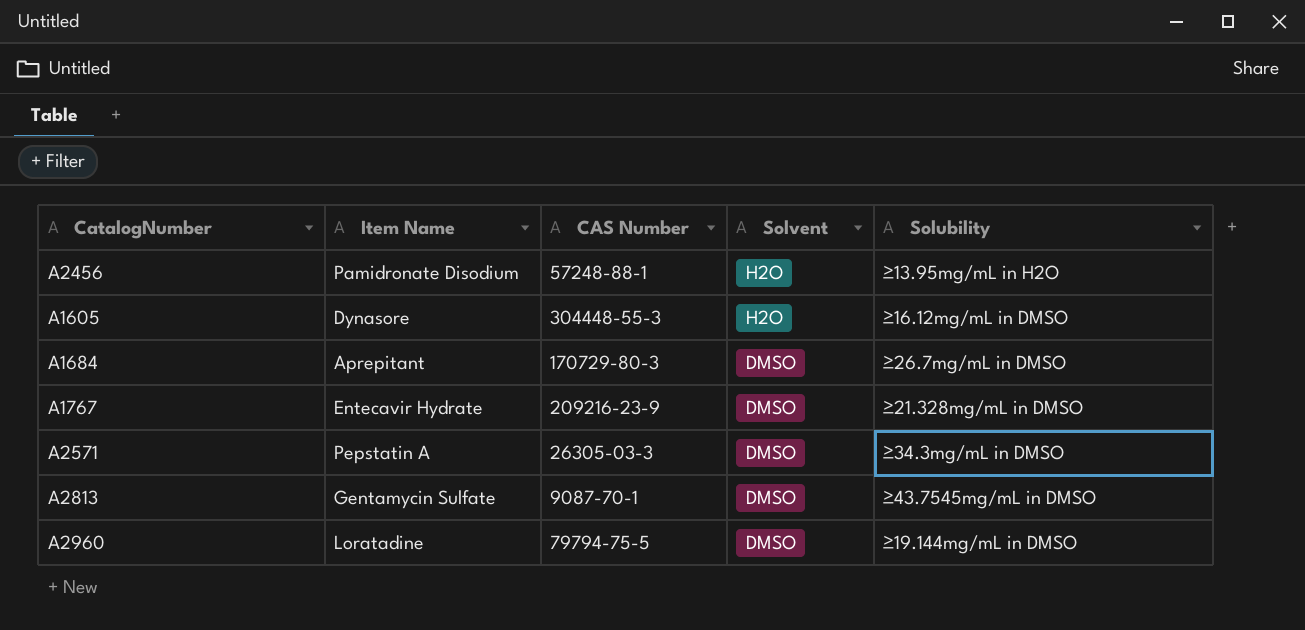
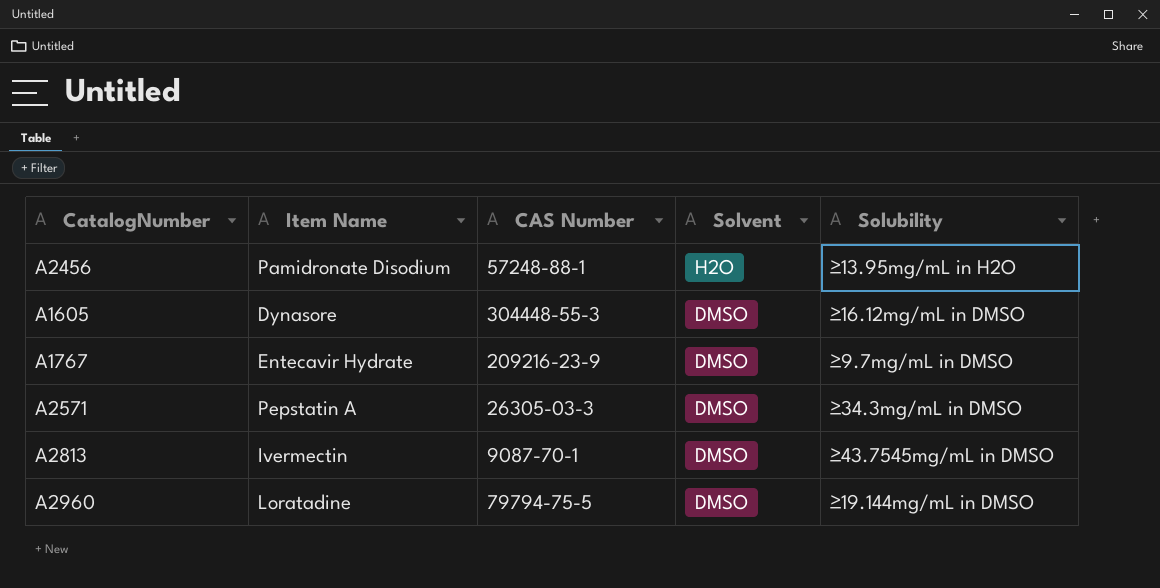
row A1684: Aprepitant | 170729-80-3 | DMSO | ≥26.7mg/mL in DMSO -> none
A1605 | Solvent: H2O -> DMSO
A1767 | Solubility: ≥21.328mg/mL in DMSO -> ≥9.7mg/mL in DMSO
A2813 | Item Name: Gentamycin Sulfate -> Ivermectin

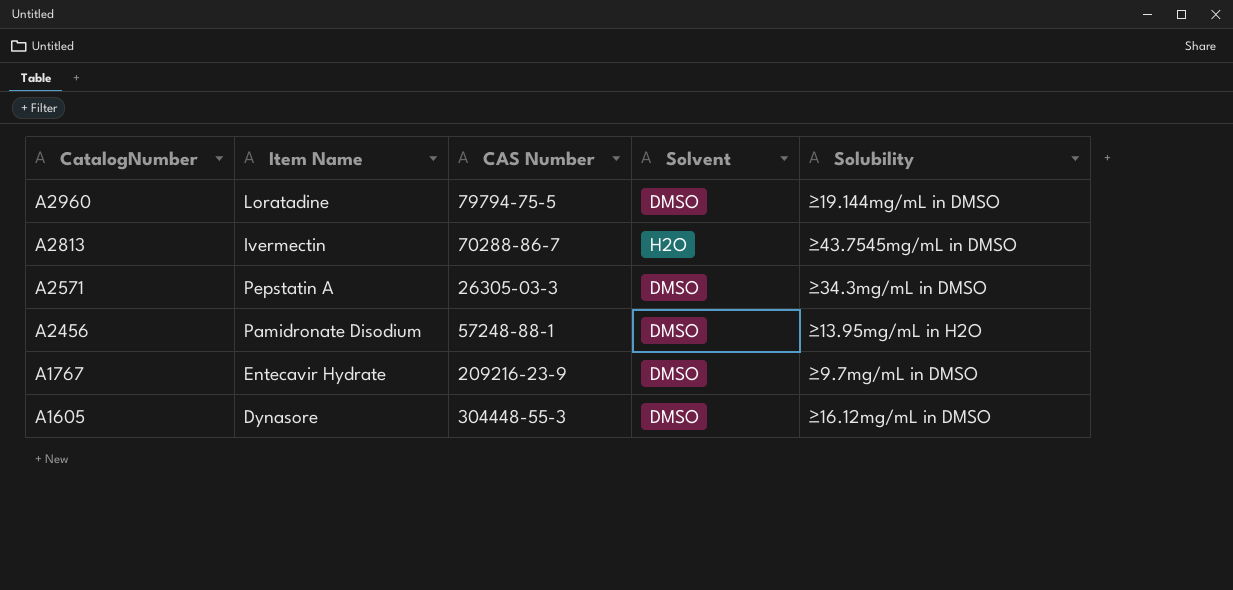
row order: Solvent descending -> CatalogNumber descending
A2813 | CAS Number: 9087-70-1 -> 70288-86-7
A2813 | Solvent: DMSO -> H2O
A2456 | Solvent: H2O -> DMSO

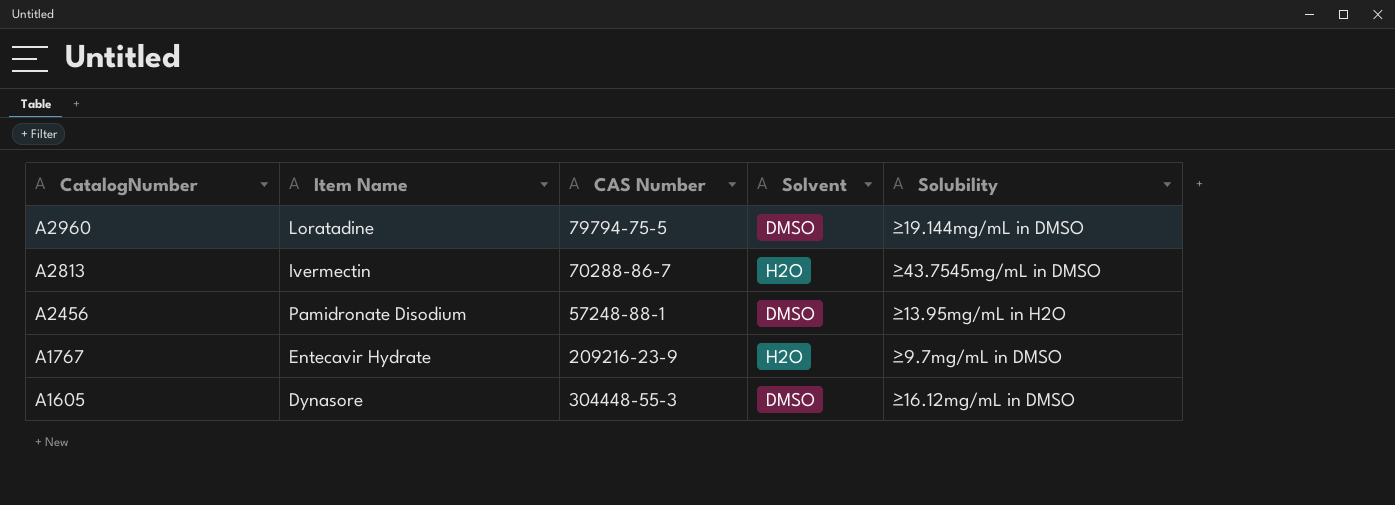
row A2571: Pepstatin A | 26305-03-3 | DMSO | ≥34.3mg/mL in DMSO -> none
A1767 | Solvent: DMSO -> H2O

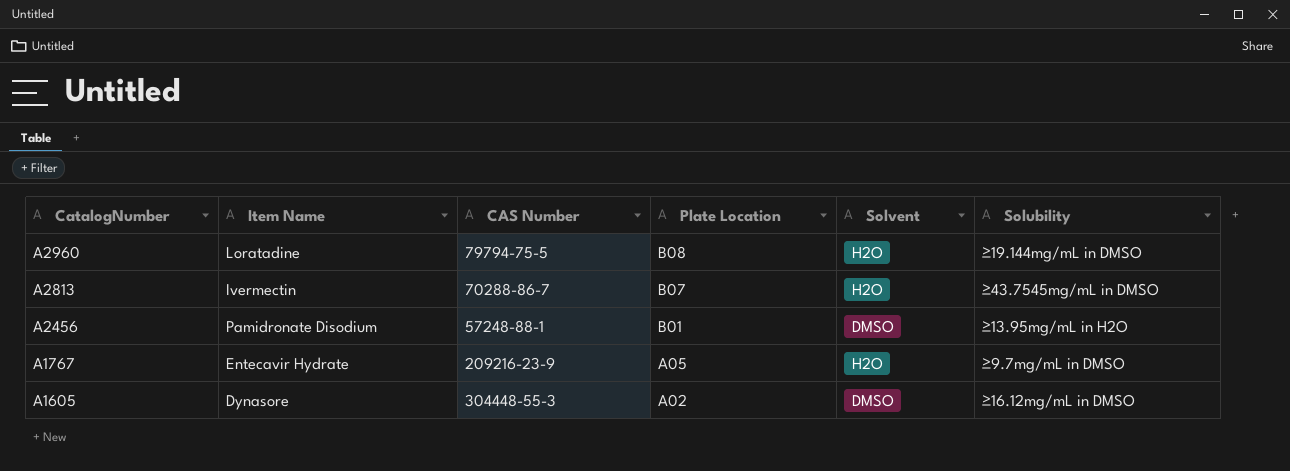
column Plate Location | position: none -> 4
A2960 | Solvent: DMSO -> H2O

